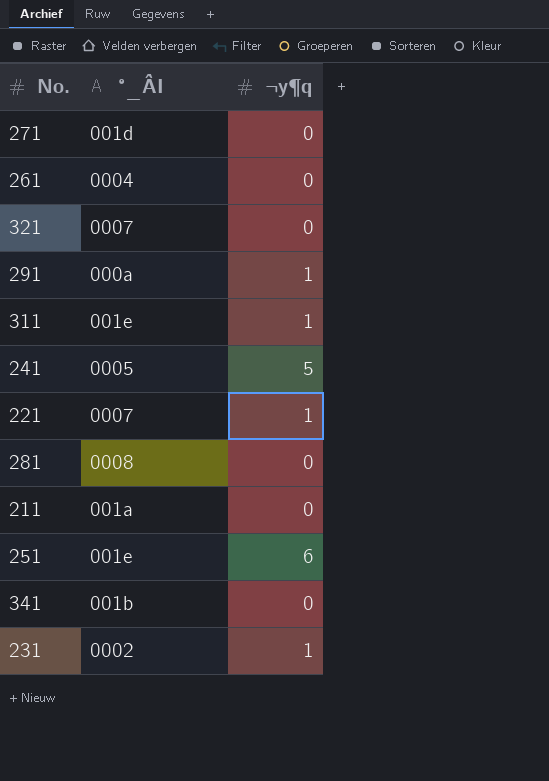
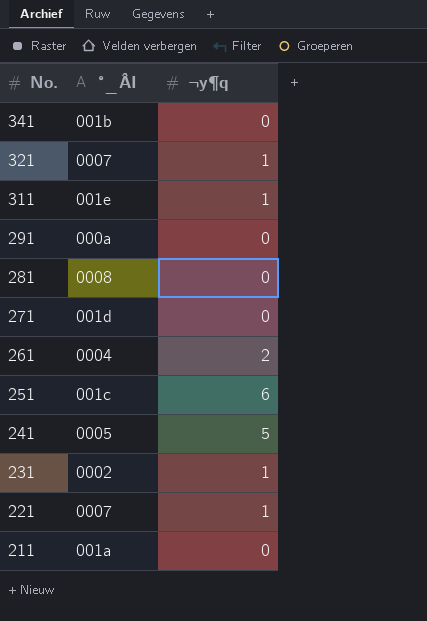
row order: none -> No. descending
321 | ¬y¶q: 0 -> 1
291 | ¬y¶q: 1 -> 0
261 | ¬y¶q: 0 -> 2
251 | °_ÂI: 001e -> 001c

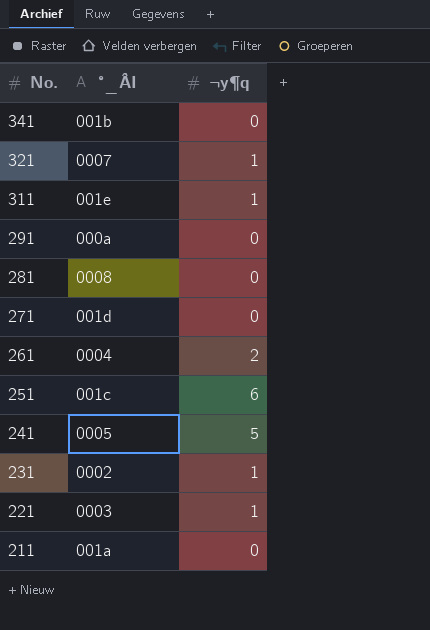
221 | °_ÂI: 0007 -> 0003

